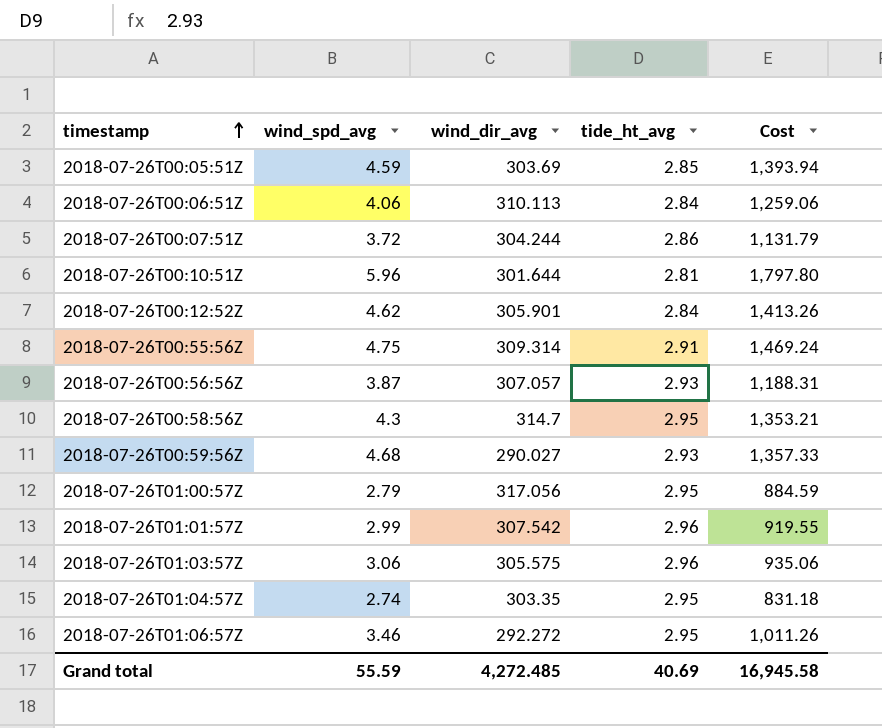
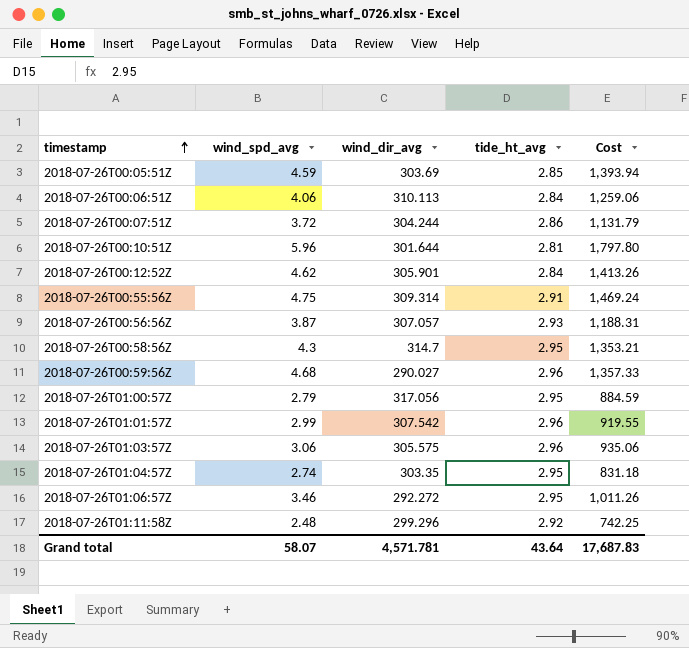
2018-07-26T00:59:56Z | tide_ht_avg: 2.93 -> 2.96
row 2018-07-26T01:11:58Z: none -> 2.48 | 299.296 | 2.92 | 742.25
Grand total | wind_spd_avg: 55.59 -> 58.07
Grand total | wind_dir_avg: 4,272.485 -> 4,571.781
Grand total | tide_ht_avg: 40.69 -> 43.64
Grand total | Cost: 16,945.58 -> 17,687.83

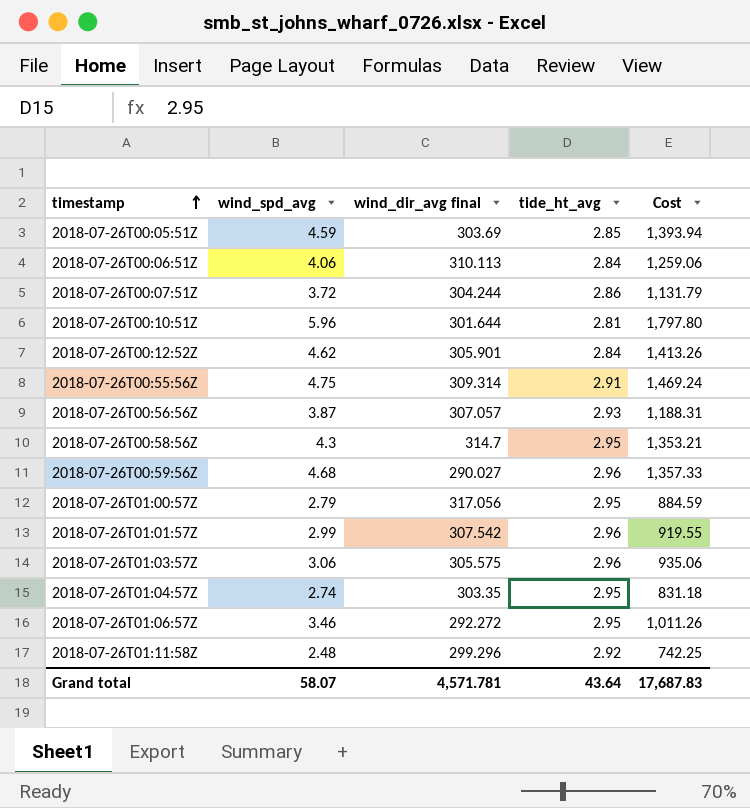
column name: wind_dir_avg -> wind_dir_avg final

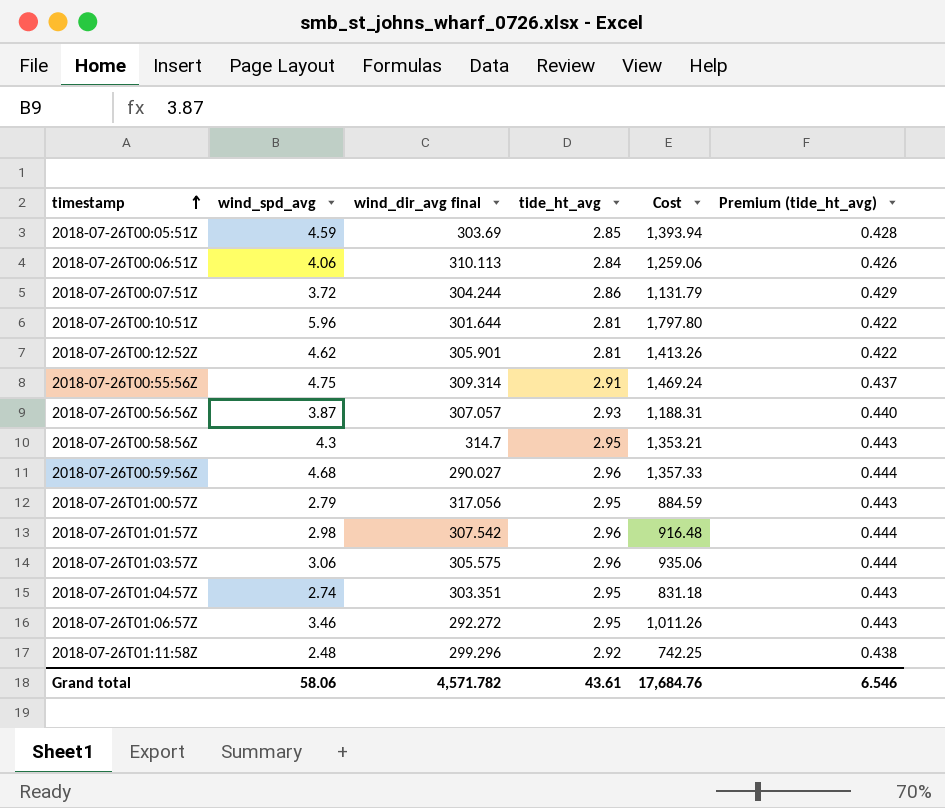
column Premium (tide_ht_avg) | formula: none -> [tide_ht_avg] * 0.15
2018-07-26T00:12:52Z | tide_ht_avg: 2.84 -> 2.81
2018-07-26T01:01:57Z | wind_spd_avg: 2.99 -> 2.98
2018-07-26T01:01:57Z | Cost: 919.55 -> 916.48
2018-07-26T01:04:57Z | wind_dir_avg final: 303.35 -> 303.351
Grand total | wind_spd_avg: 58.07 -> 58.06
Grand total | wind_dir_avg final: 4,571.781 -> 4,571.782
Grand total | tide_ht_avg: 43.64 -> 43.61
Grand total | Cost: 17,687.83 -> 17,684.76

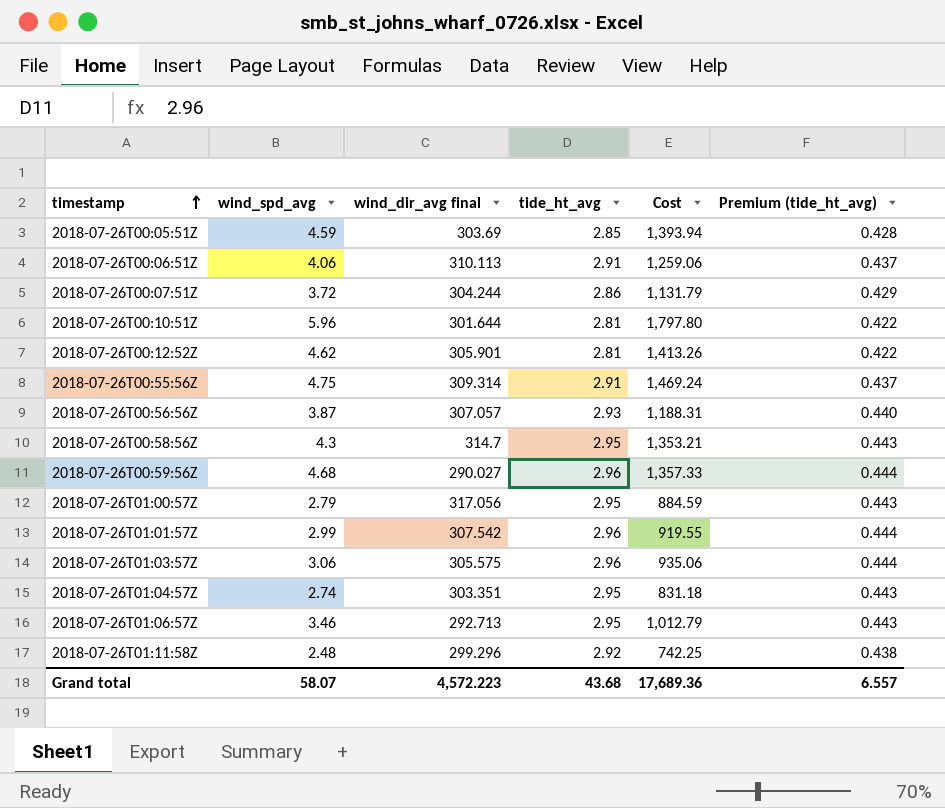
2018-07-26T00:06:51Z | tide_ht_avg: 2.84 -> 2.91
2018-07-26T00:06:51Z | Premium (tide_ht_avg): 0.426 -> 0.437
2018-07-26T01:01:57Z | wind_spd_avg: 2.98 -> 2.99
2018-07-26T01:01:57Z | Cost: 916.48 -> 919.55
2018-07-26T01:06:57Z | wind_dir_avg final: 292.272 -> 292.713
2018-07-26T01:06:57Z | Cost: 1,011.26 -> 1,012.79
Grand total | wind_spd_avg: 58.06 -> 58.07
Grand total | wind_dir_avg final: 4,571.782 -> 4,572.223
Grand total | tide_ht_avg: 43.61 -> 43.68
Grand total | Cost: 17,684.76 -> 17,689.36
Grand total | Premium (tide_ht_avg): 6.546 -> 6.557

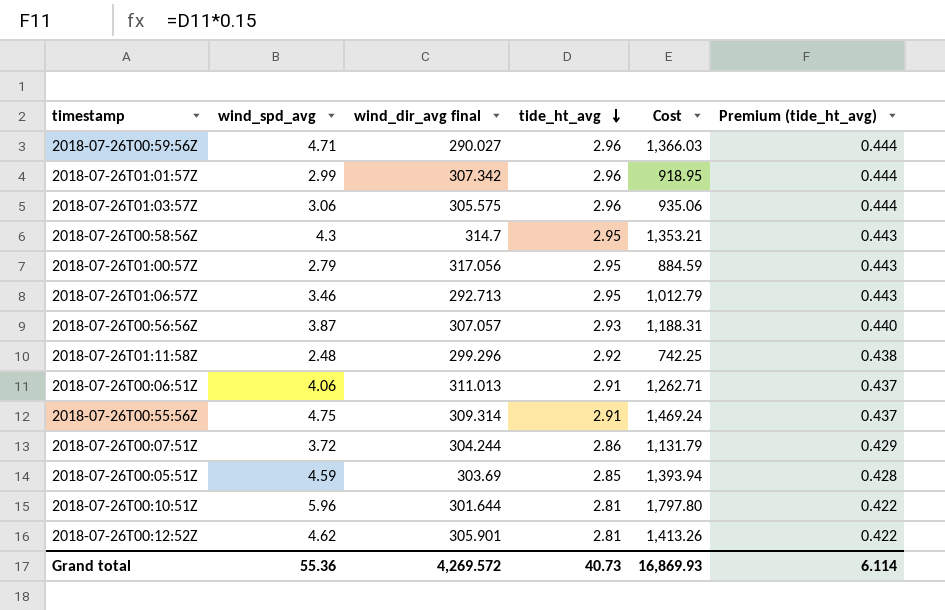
row order: timestamp ascending -> tide_ht_avg descending
row 2018-07-26T01:04:57Z: 2.74 | 303.351 | 2.95 | 831.18 | 0.443 -> none
2018-07-26T00:59:56Z | wind_spd_avg: 4.68 -> 4.71
2018-07-26T00:59:56Z | Cost: 1,357.33 -> 1,366.03
2018-07-26T01:01:57Z | wind_dir_avg final: 307.542 -> 307.342
2018-07-26T01:01:57Z | Cost: 919.55 -> 918.95
2018-07-26T00:06:51Z | wind_dir_avg final: 310.113 -> 311.013
2018-07-26T00:06:51Z | Cost: 1,259.06 -> 1,262.71
Grand total | wind_spd_avg: 58.07 -> 55.36
Grand total | wind_dir_avg final: 4,572.223 -> 4,269.572
Grand total | tide_ht_avg: 43.68 -> 40.73
Grand total | Cost: 17,689.36 -> 16,869.93
Grand total | Premium (tide_ht_avg): 6.557 -> 6.114

